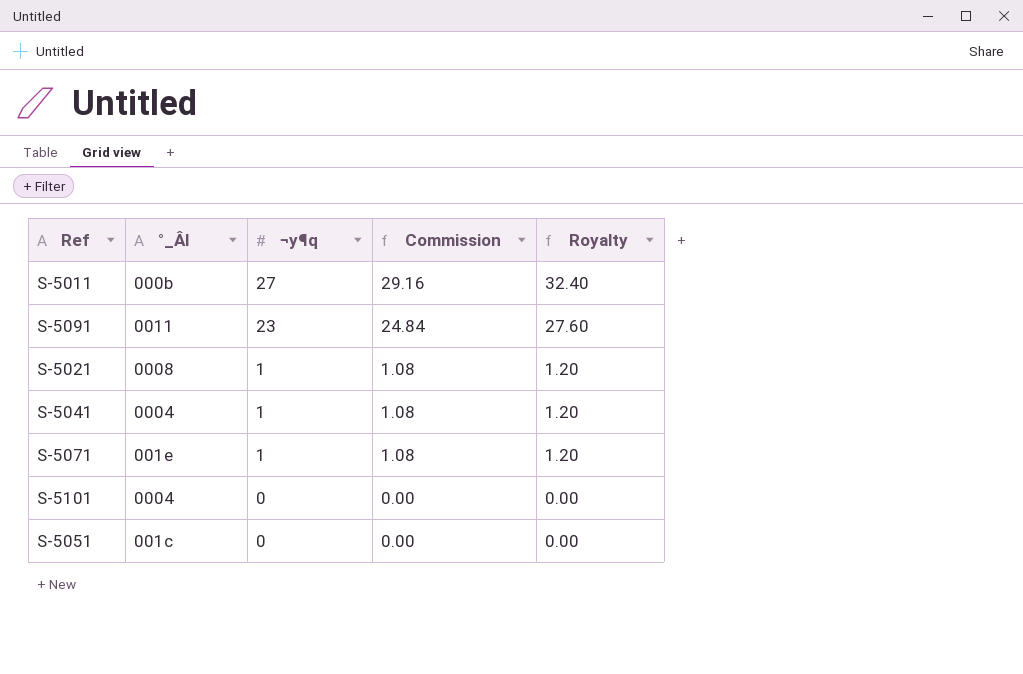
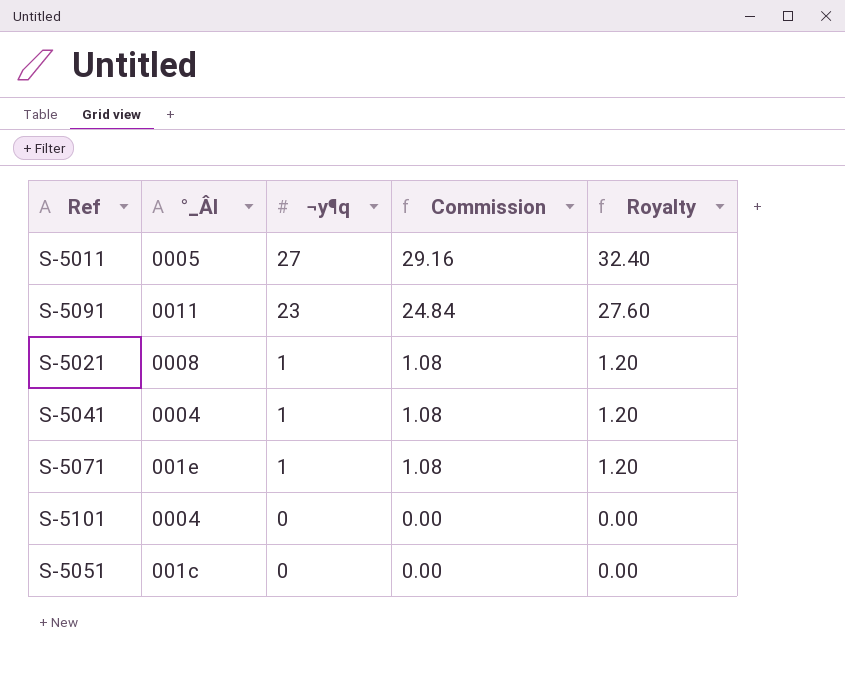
S-5011 | °_ÂI: 000b -> 0005

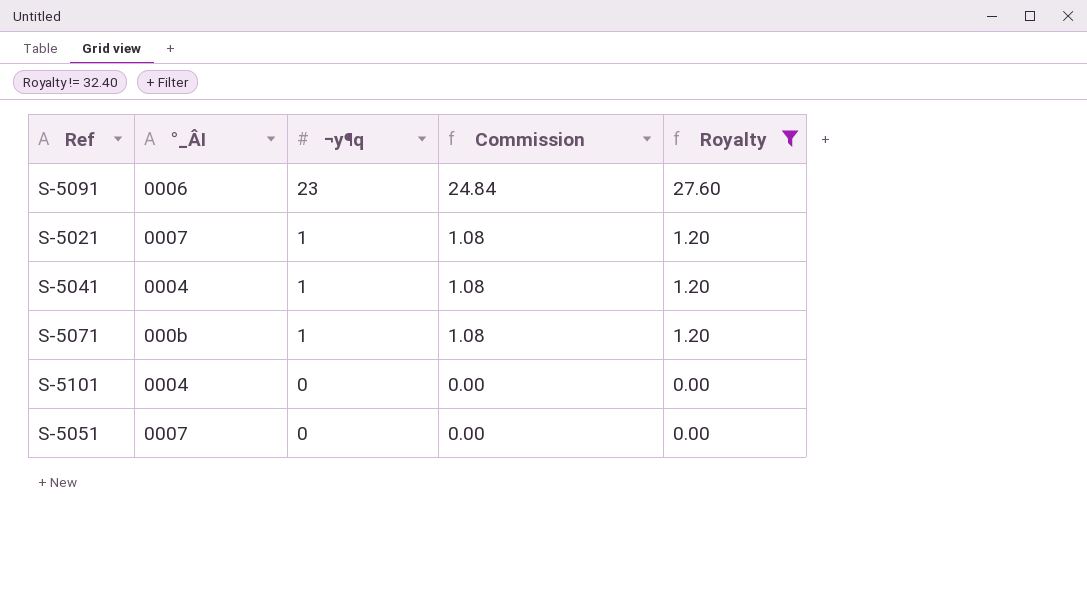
filter: none -> Royalty != 32.40
S-5091 | °_ÂI: 0011 -> 0006
S-5021 | °_ÂI: 0008 -> 0007
S-5071 | °_ÂI: 001e -> 000b
S-5051 | °_ÂI: 001c -> 0007

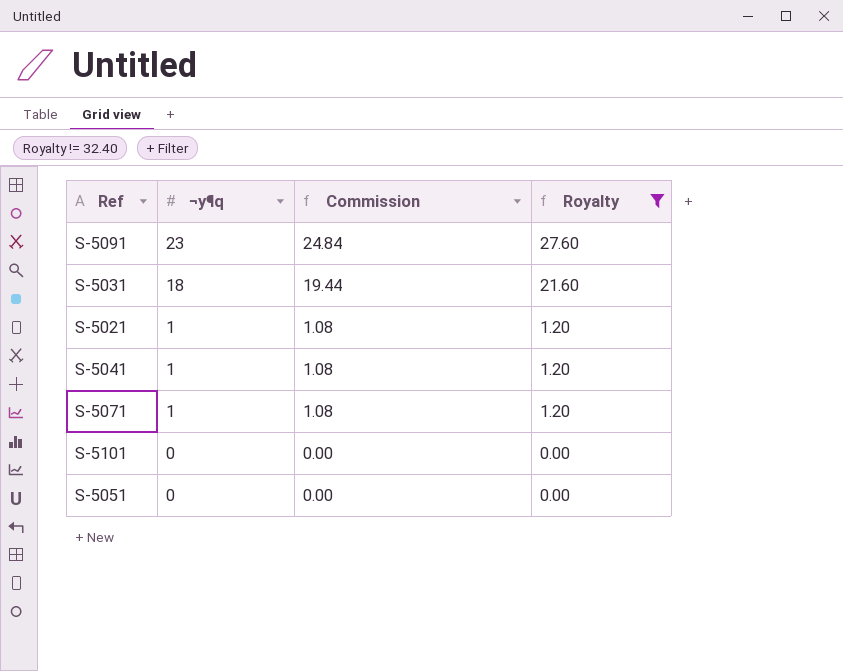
column °_ÂI | position: 2 -> none
row S-5031: none -> 18 | 19.44 | 21.60

